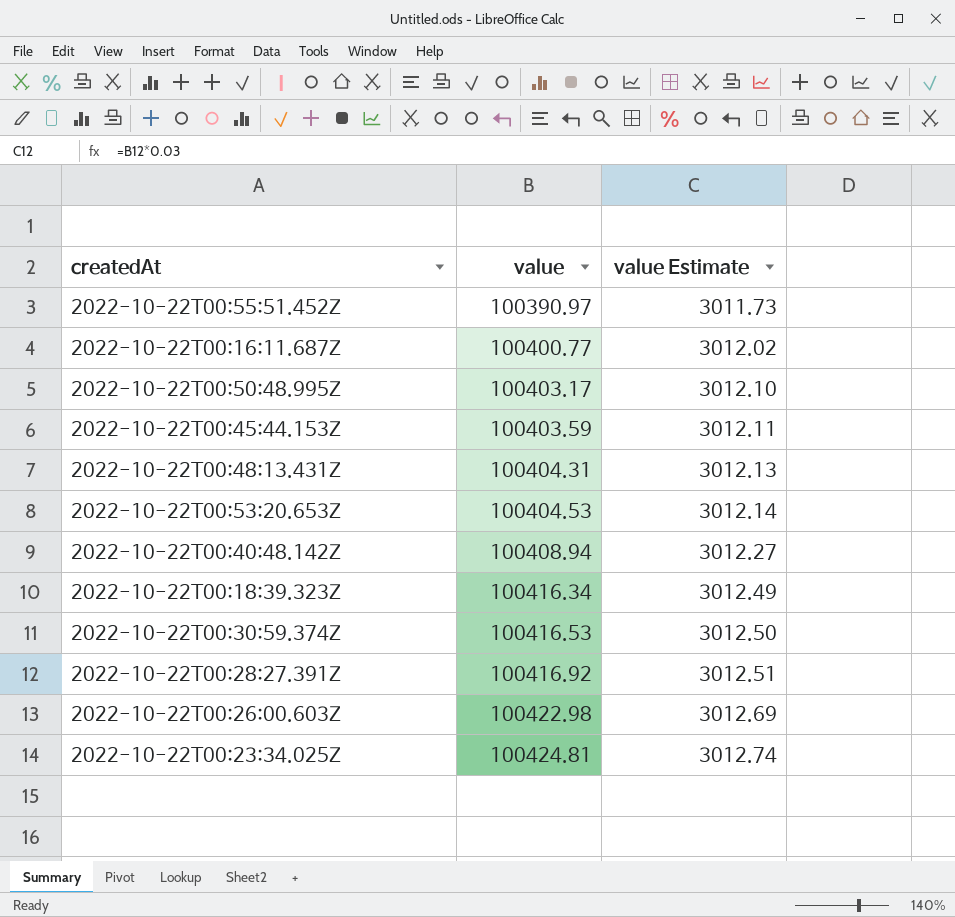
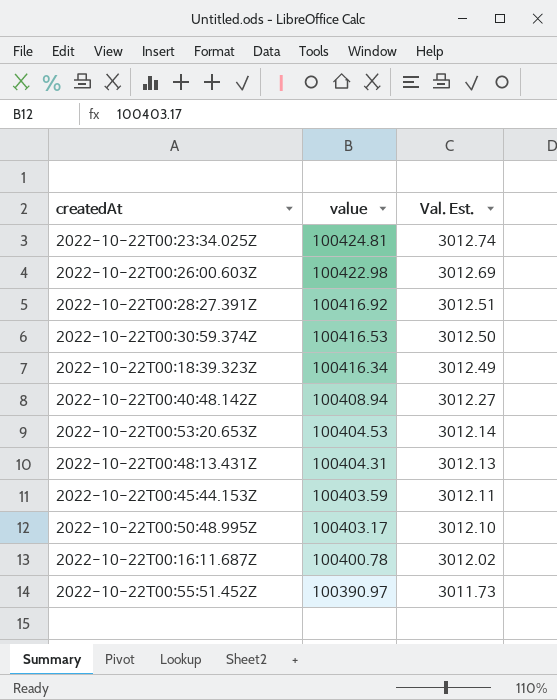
row order: value ascending -> value descending
column name: value Estimate -> Val. Est.
2022-10-22T00:16:11.687Z | value: 100400.77 -> 100400.78

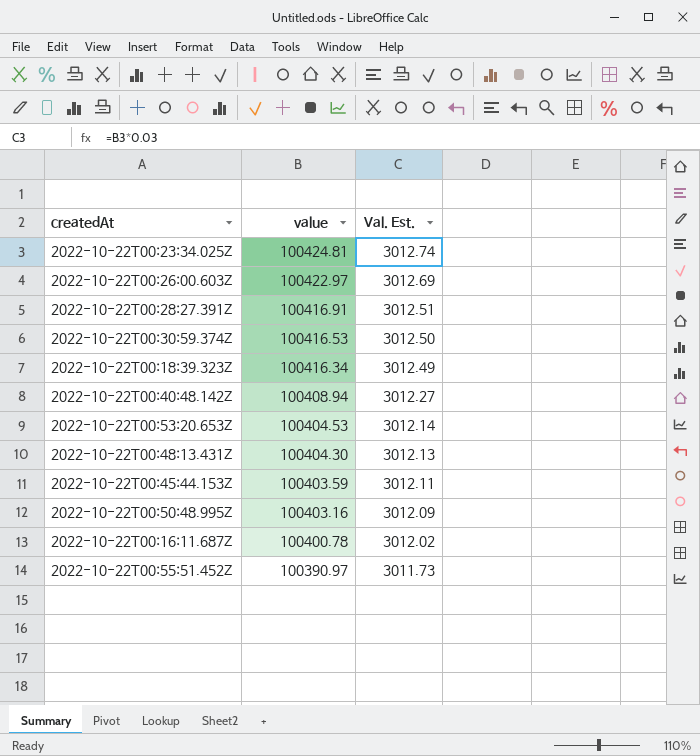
2022-10-22T00:26:00.603Z | value: 100422.98 -> 100422.97
2022-10-22T00:28:27.391Z | value: 100416.92 -> 100416.91
2022-10-22T00:48:13.431Z | value: 100404.31 -> 100404.30
2022-10-22T00:50:48.995Z | value: 100403.17 -> 100403.16
2022-10-22T00:50:48.995Z | Val. Est.: 3012.10 -> 3012.09

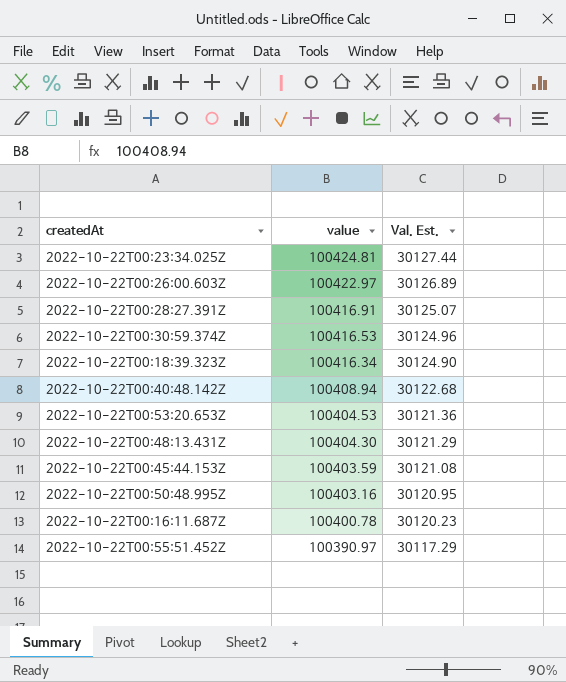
column Val. Est. | formula: [value] * 0.03 -> [value] * 0.3

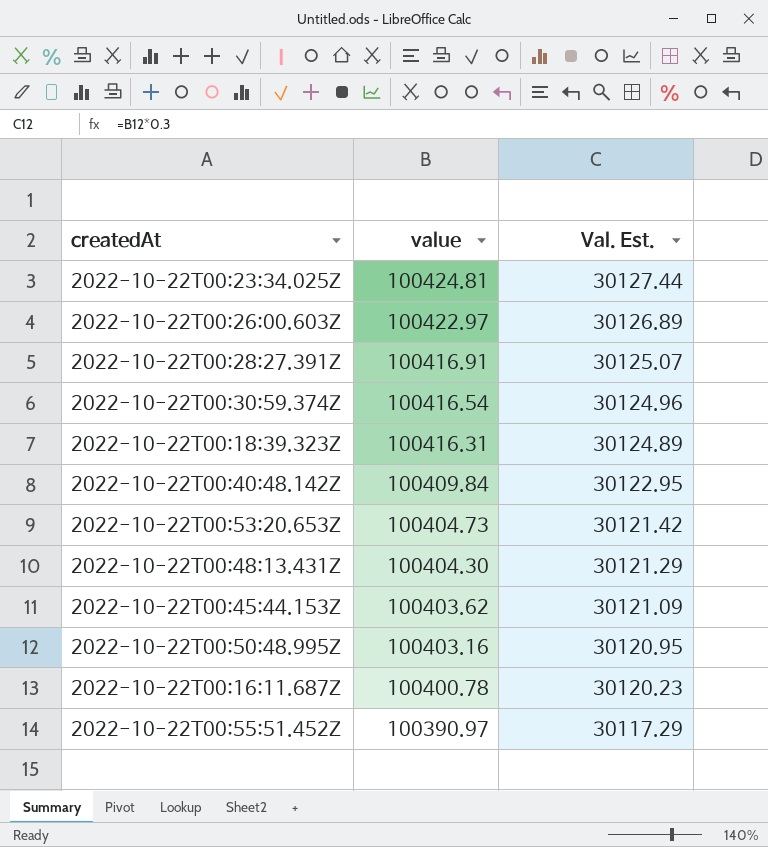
2022-10-22T00:30:59.374Z | value: 100416.53 -> 100416.54
2022-10-22T00:18:39.323Z | value: 100416.34 -> 100416.31
2022-10-22T00:18:39.323Z | Val. Est.: 30124.90 -> 30124.89
2022-10-22T00:40:48.142Z | value: 100408.94 -> 100409.84
2022-10-22T00:40:48.142Z | Val. Est.: 30122.68 -> 30122.95
2022-10-22T00:53:20.653Z | value: 100404.53 -> 100404.73
2022-10-22T00:53:20.653Z | Val. Est.: 30121.36 -> 30121.42
2022-10-22T00:45:44.153Z | value: 100403.59 -> 100403.62
2022-10-22T00:45:44.153Z | Val. Est.: 30121.08 -> 30121.09

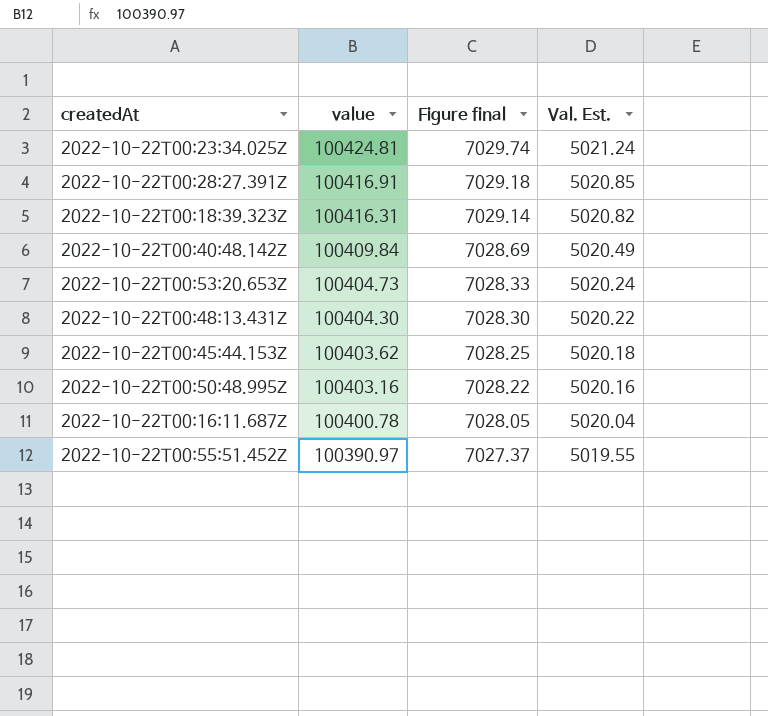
column Figure final | formula: none -> [value] * 0.07
column Val. Est. | formula: [value] * 0.3 -> [value] * 0.05
row 2022-10-22T00:26:00.603Z: 100422.97 | 30126.89 -> none
row 2022-10-22T00:30:59.374Z: 100416.54 | 30124.96 -> none

